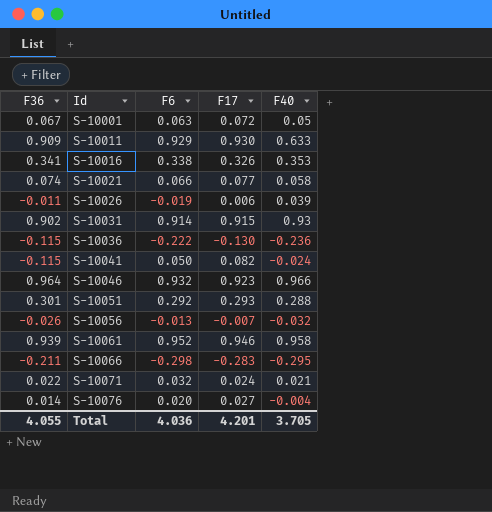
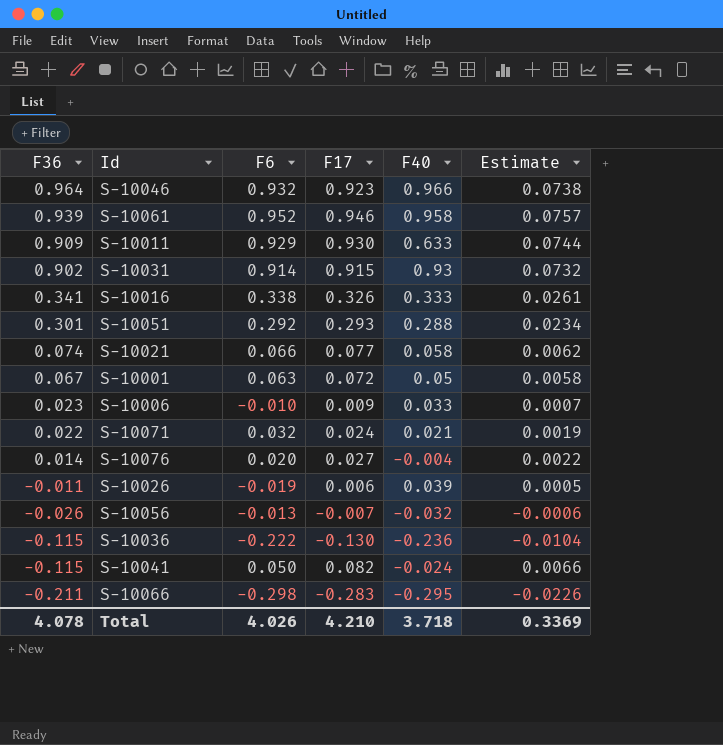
row order: Id ascending -> F36 descending
column Estimate | formula: none -> [F17] * 0.08
S-10016 | F40: 0.353 -> 0.333
row S-10006: none -> 0.023 | -0.010 | 0.009 | 0.033 | 0.0007
Total | F36: 4.055 -> 4.078
Total | F6: 4.036 -> 4.026
Total | F17: 4.201 -> 4.210
Total | F40: 3.705 -> 3.718

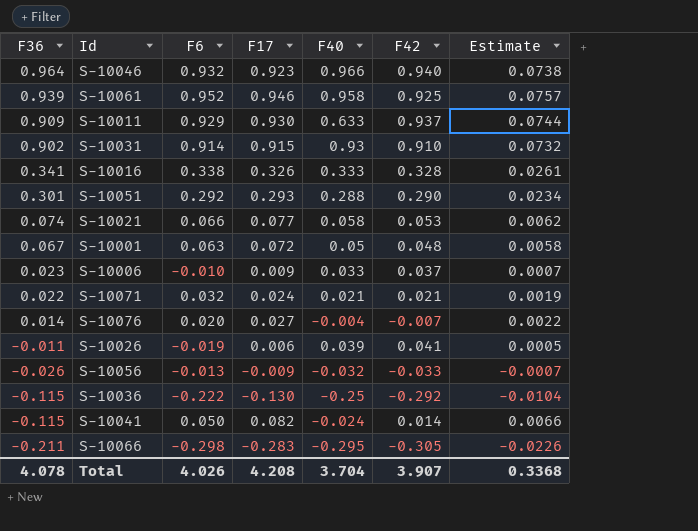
column F42 | position: none -> 6
S-10056 | F17: -0.007 -> -0.009
S-10056 | Estimate: -0.0006 -> -0.0007
S-10036 | F40: -0.236 -> -0.25
Total | F17: 4.210 -> 4.208
Total | F40: 3.718 -> 3.704
Total | Estimate: 0.3369 -> 0.3368

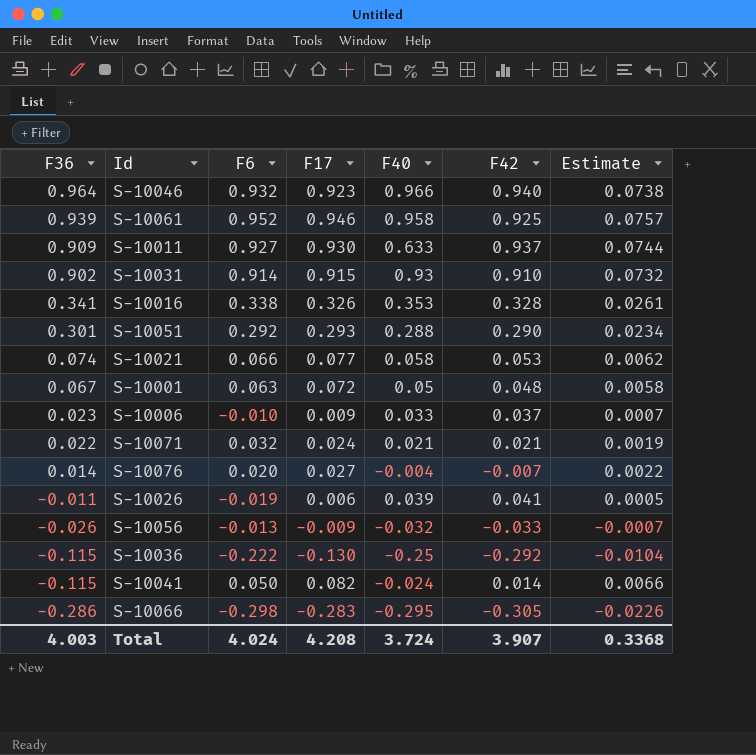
S-10011 | F6: 0.929 -> 0.927
S-10016 | F40: 0.333 -> 0.353
S-10066 | F36: -0.211 -> -0.286
Total | F36: 4.078 -> 4.003
Total | F6: 4.026 -> 4.024
Total | F40: 3.704 -> 3.724

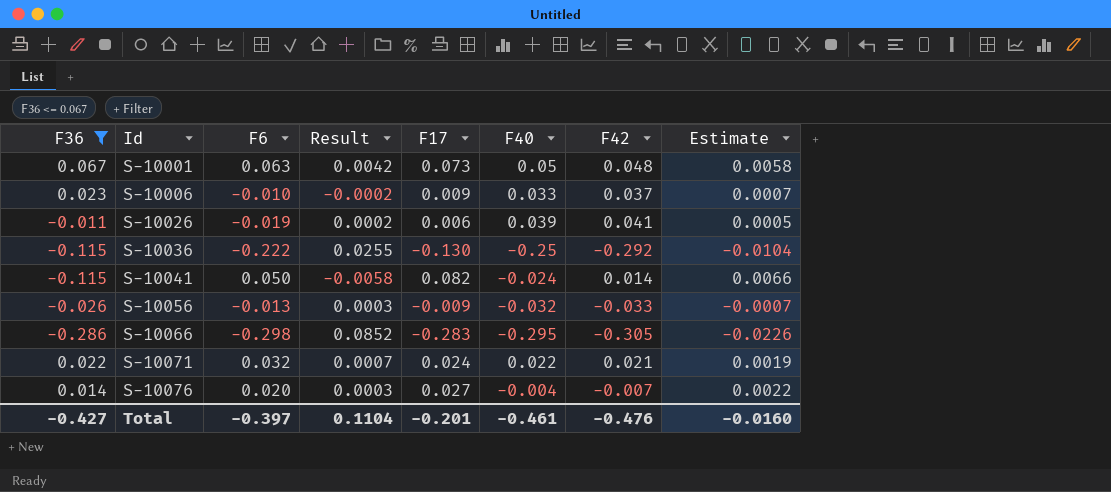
filter: none -> F36 <= 0.067
row order: F36 descending -> Id ascending
column Result | formula: none -> [F36] * [F6]
S-10001 | F17: 0.072 -> 0.073
S-10071 | F40: 0.021 -> 0.022
Total | F36: 4.003 -> -0.427
Total | F6: 4.024 -> -0.397
Total | F17: 4.208 -> -0.201
Total | F40: 3.724 -> -0.461
Total | F42: 3.907 -> -0.476
Total | Estimate: 0.3368 -> -0.0160

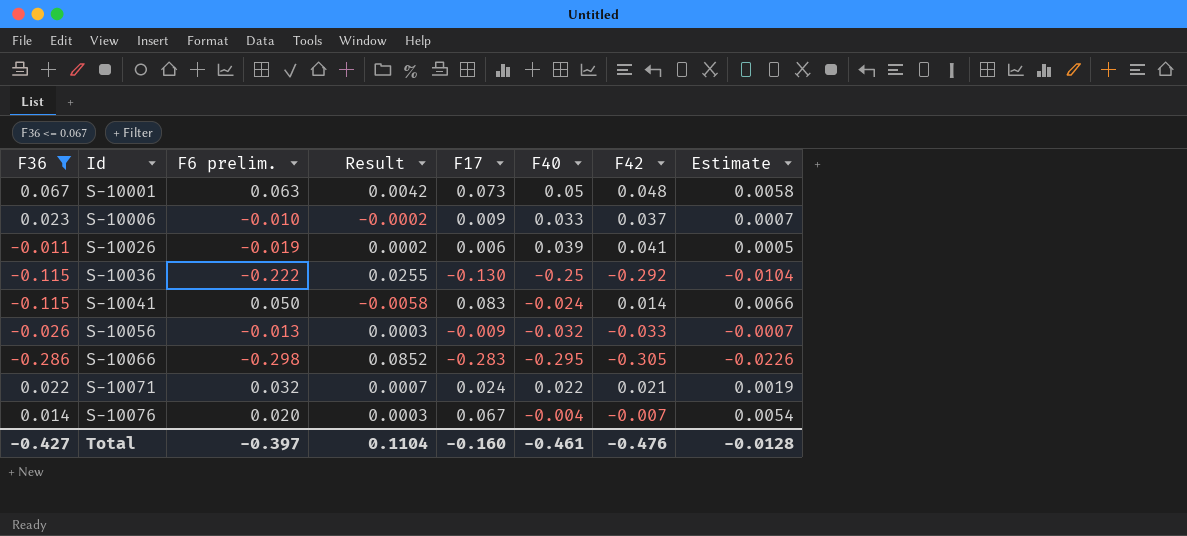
column name: F6 -> F6 prelim.
S-10041 | F17: 0.082 -> 0.083
S-10076 | F17: 0.027 -> 0.067
S-10076 | Estimate: 0.0022 -> 0.0054
Total | F17: -0.201 -> -0.160
Total | Estimate: -0.0160 -> -0.0128

